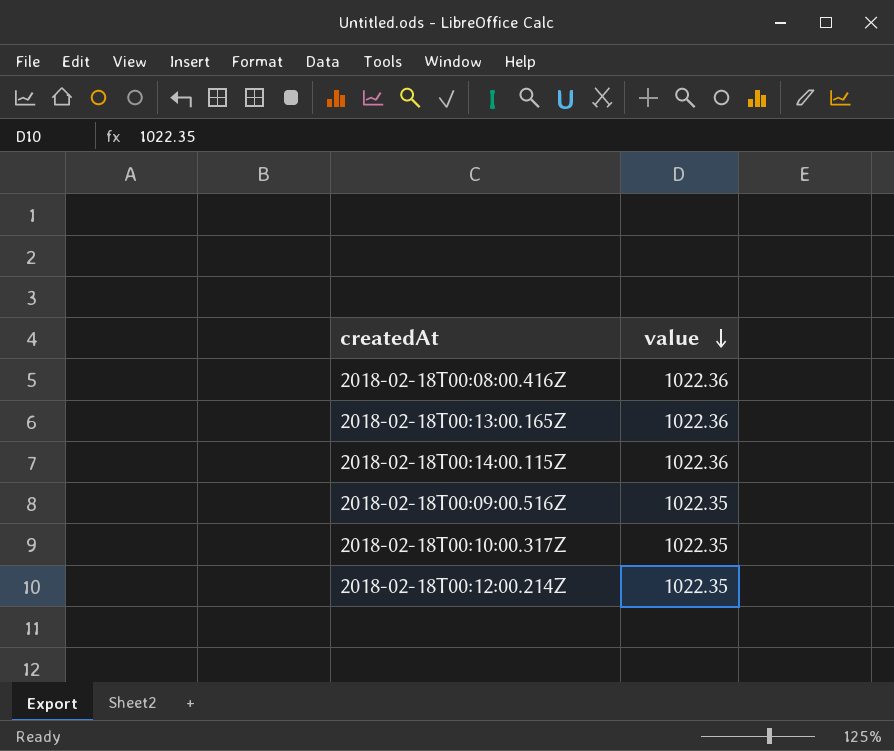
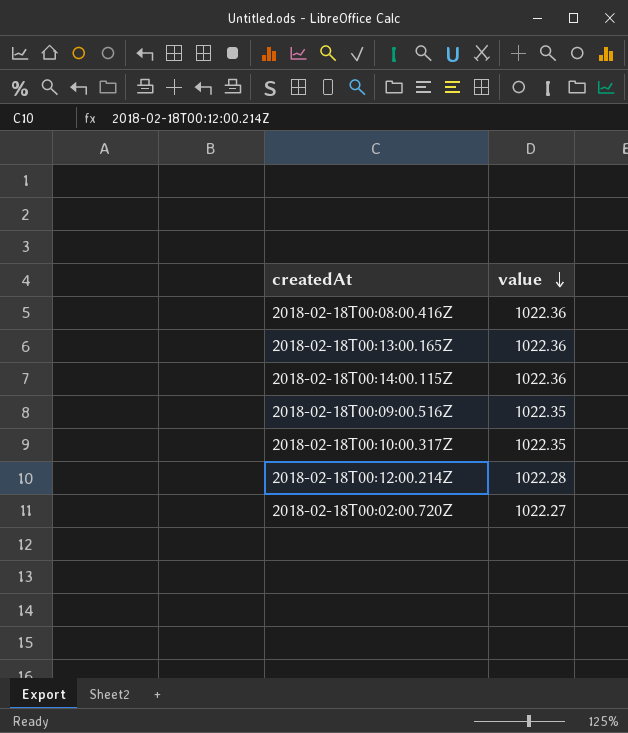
2018-02-18T00:12:00.214Z | value: 1022.35 -> 1022.28
row 2018-02-18T00:02:00.720Z: none -> 1022.27

